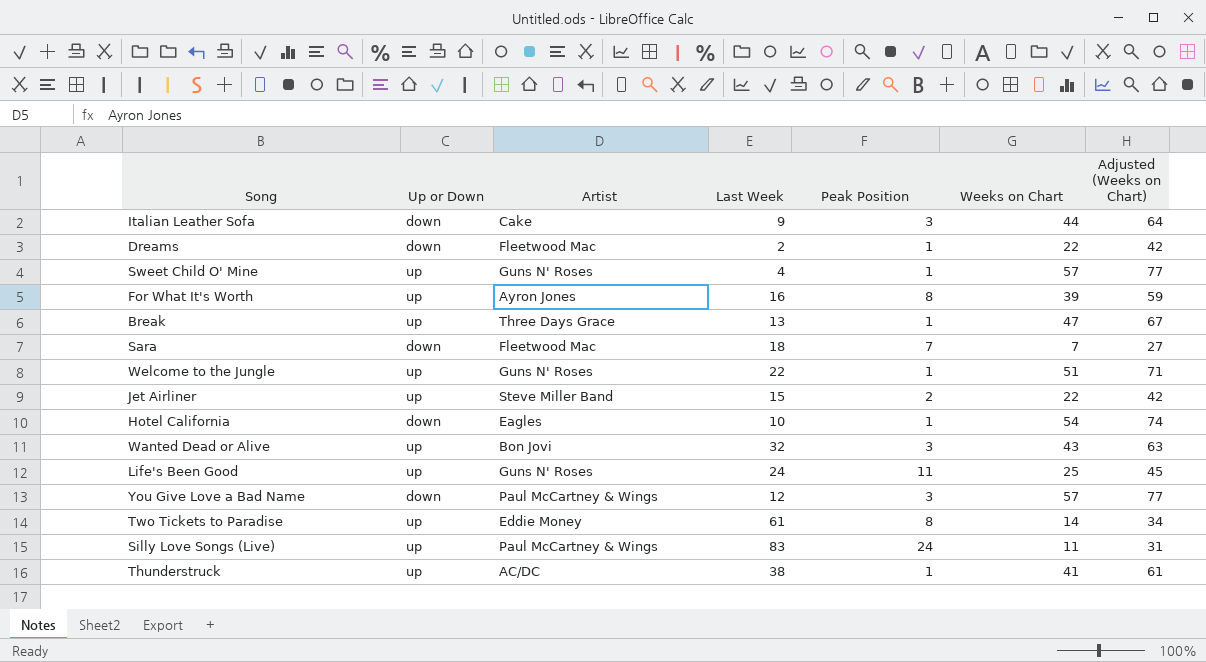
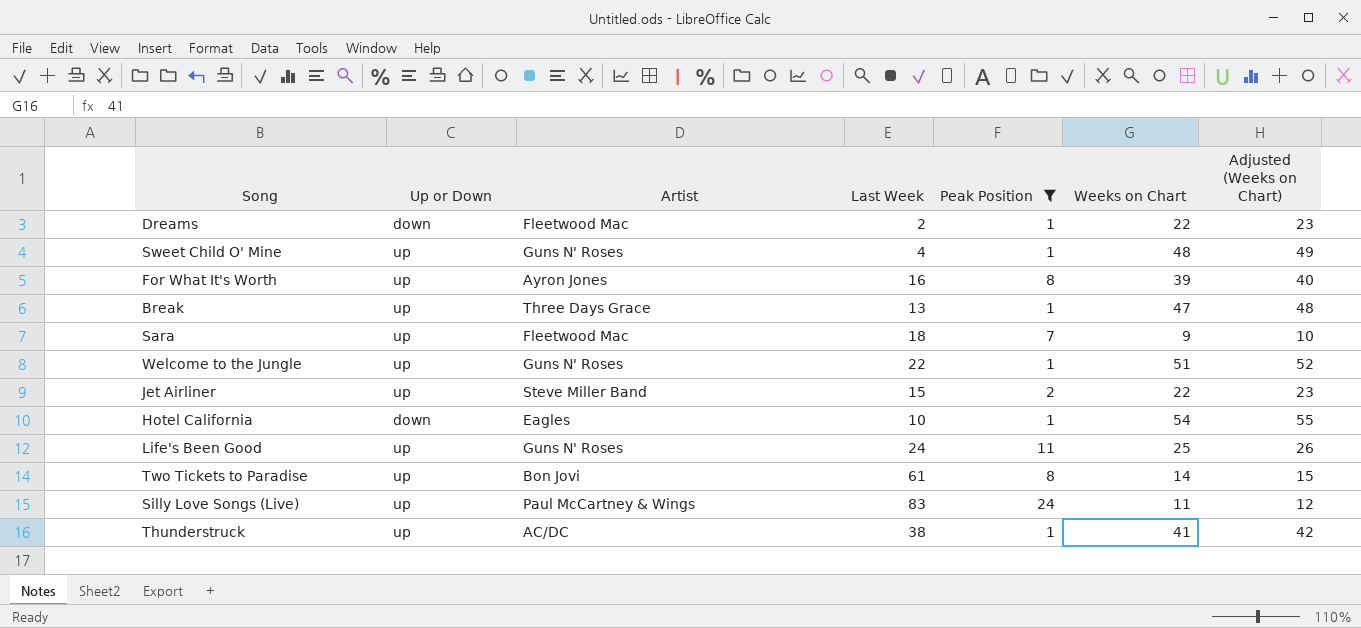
filter: none -> Peak Position != 3
column Adjusted (Weeks on Chart) | formula: [Weeks on Chart] + 20 -> [Weeks on Chart] + 1
Sweet Child O' Mine | Weeks on Chart: 57 -> 48
Sara | Up or Down: down -> up
Sara | Weeks on Chart: 7 -> 9
Two Tickets to Paradise | Artist: Eddie Money -> Bon Jovi

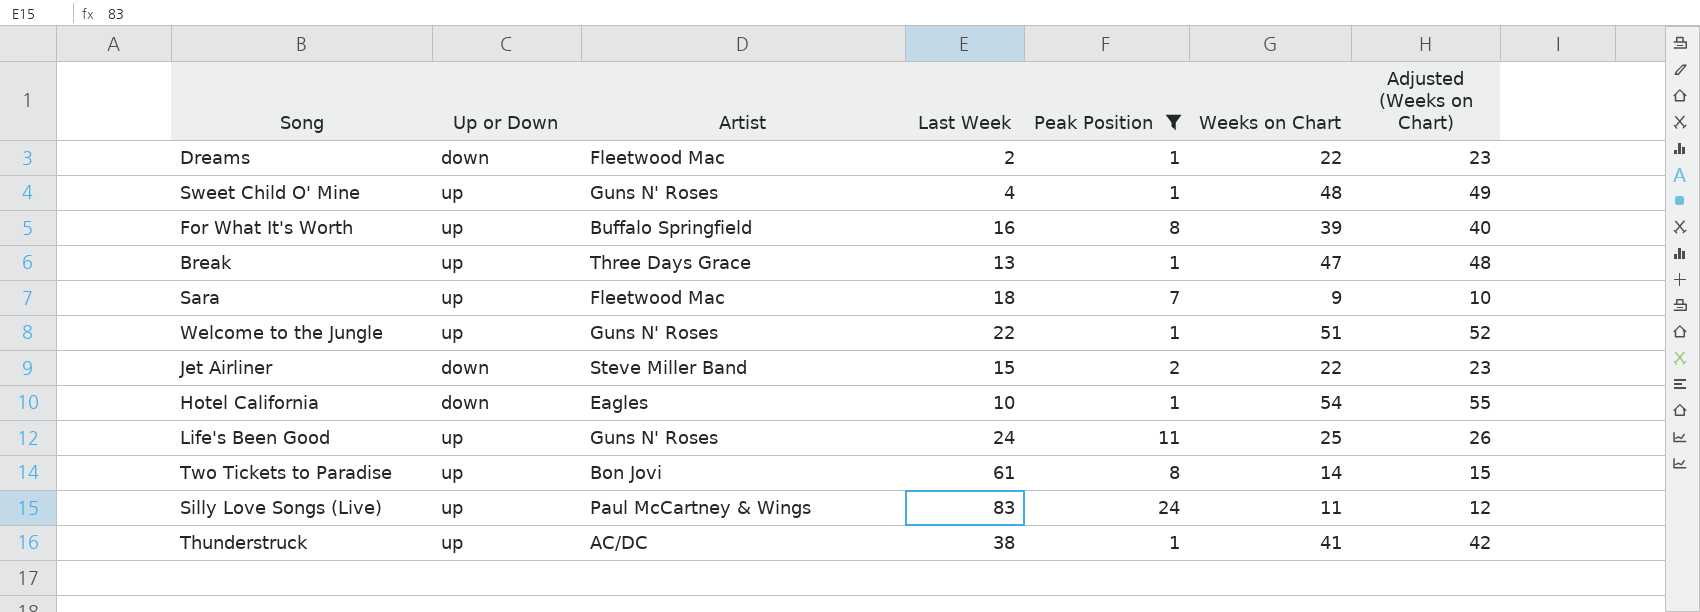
For What It's Worth | Artist: Ayron Jones -> Buffalo Springfield
Jet Airliner | Up or Down: up -> down

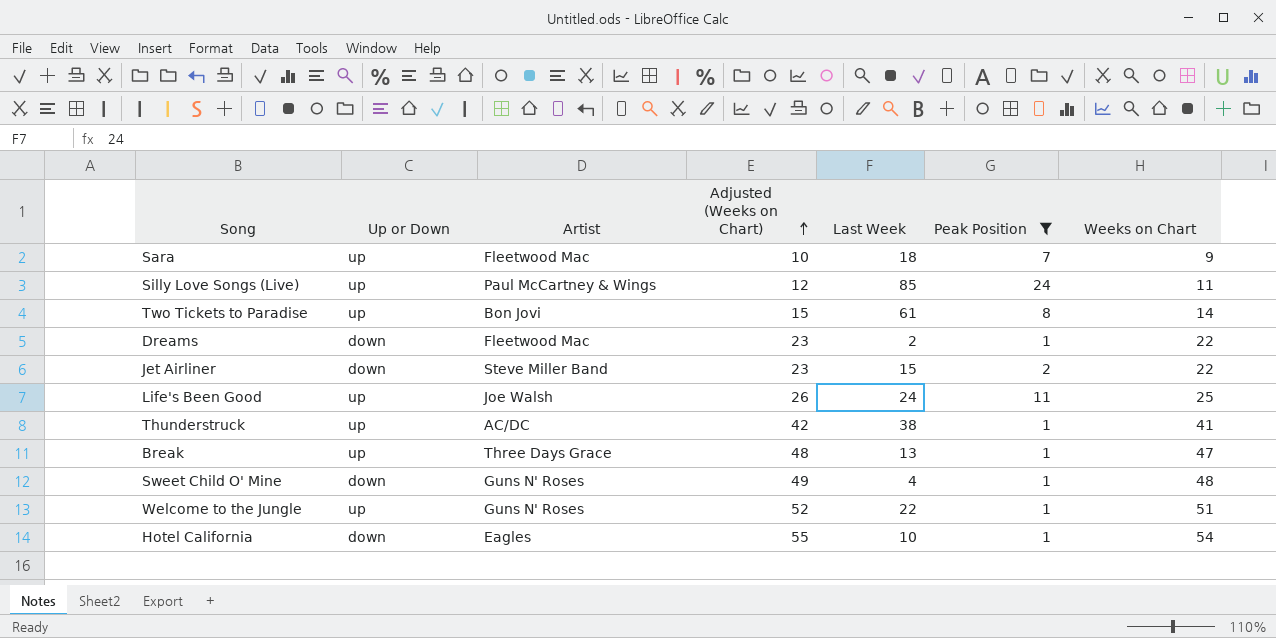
row order: none -> Adjusted (Weeks on Chart) ascending
column Adjusted (Weeks on Chart) | position: 7 -> 4
row For What It's Worth: up | Buffalo Springfield | 16 | 8 | 39 | 40 -> none
Silly Love Songs (Live) | Last Week: 83 -> 85
Life's Been Good | Artist: Guns N' Roses -> Joe Walsh
Sweet Child O' Mine | Up or Down: up -> down

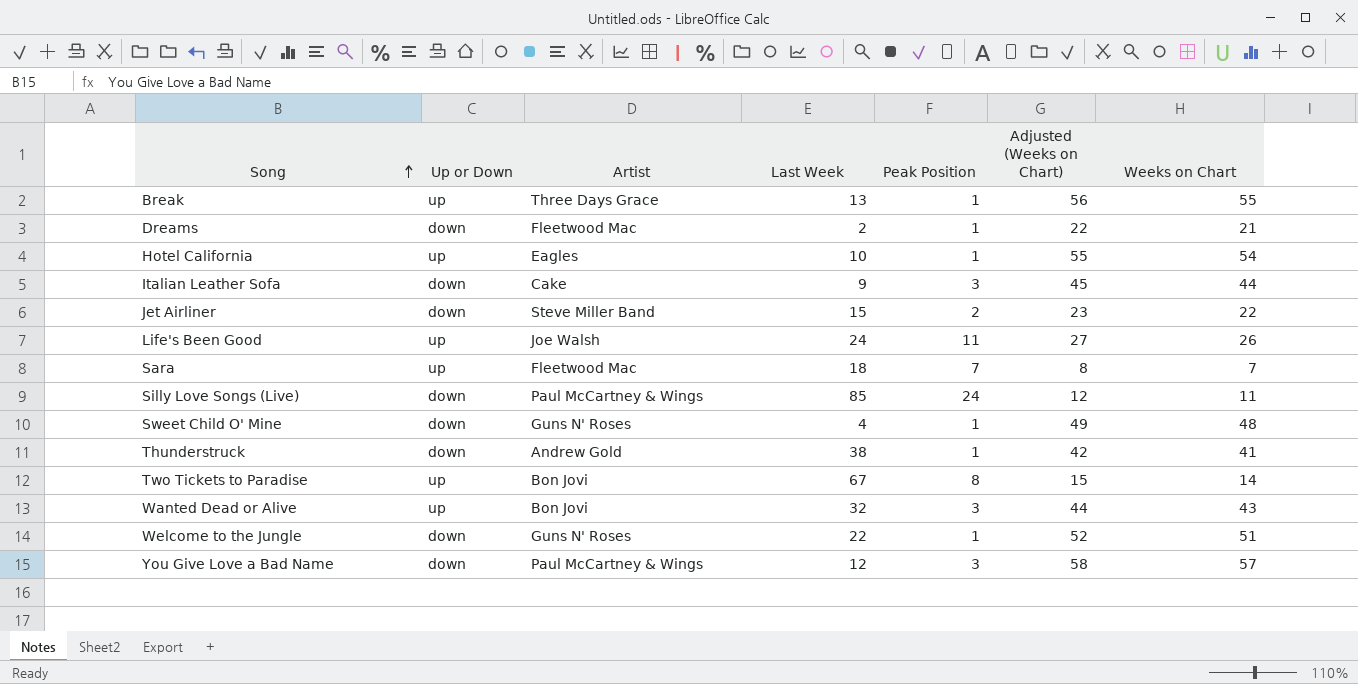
filter: Peak Position != 3 -> none
row order: Adjusted (Weeks on Chart) ascending -> Song ascending
column Adjusted (Weeks on Chart) | position: 4 -> 6
Break | Adjusted (Weeks on Chart): 48 -> 56
Break | Weeks on Chart: 47 -> 55
Dreams | Adjusted (Weeks on Chart): 23 -> 22
Dreams | Weeks on Chart: 22 -> 21
Hotel California | Up or Down: down -> up
Life's Been Good | Adjusted (Weeks on Chart): 26 -> 27
Life's Been Good | Weeks on Chart: 25 -> 26
Sara | Adjusted (Weeks on Chart): 10 -> 8
Sara | Weeks on Chart: 9 -> 7
Silly Love Songs (Live) | Up or Down: up -> down
Thunderstruck | Up or Down: up -> down
Thunderstruck | Artist: AC/DC -> Andrew Gold
Two Tickets to Paradise | Last Week: 61 -> 67
Welcome to the Jungle | Up or Down: up -> down

